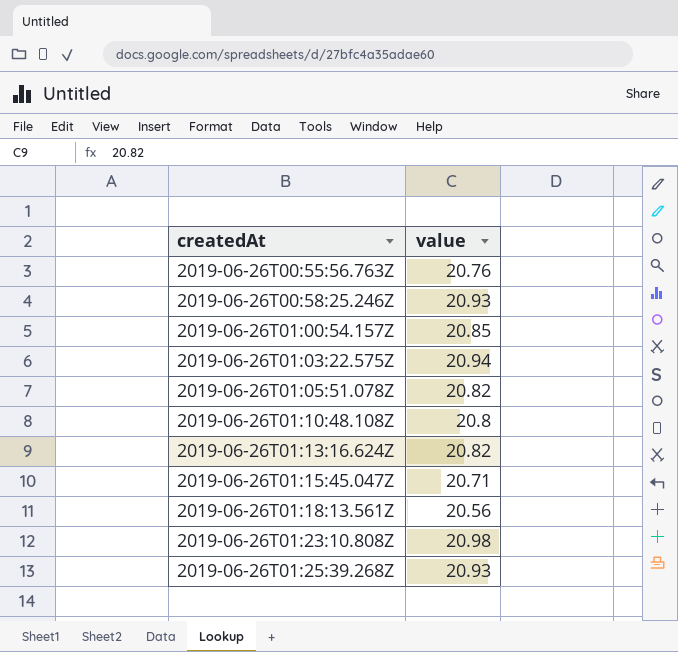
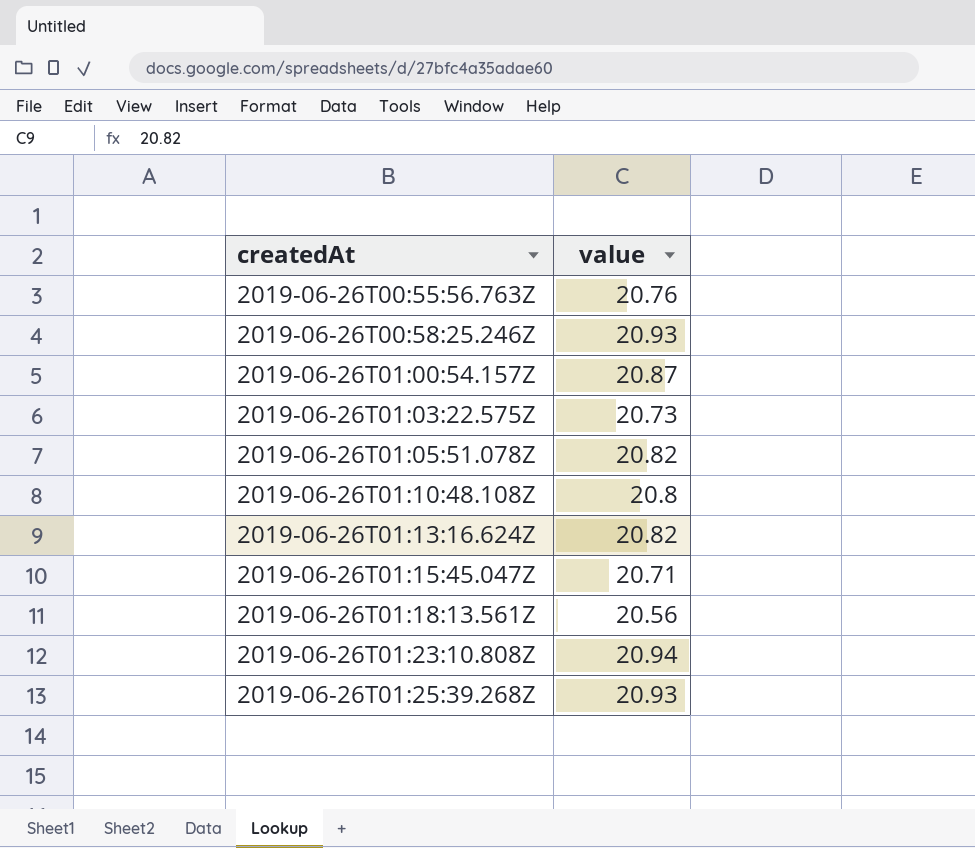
2019-06-26T01:00:54.157Z | value: 20.85 -> 20.87
2019-06-26T01:03:22.575Z | value: 20.94 -> 20.73
2019-06-26T01:23:10.808Z | value: 20.98 -> 20.94

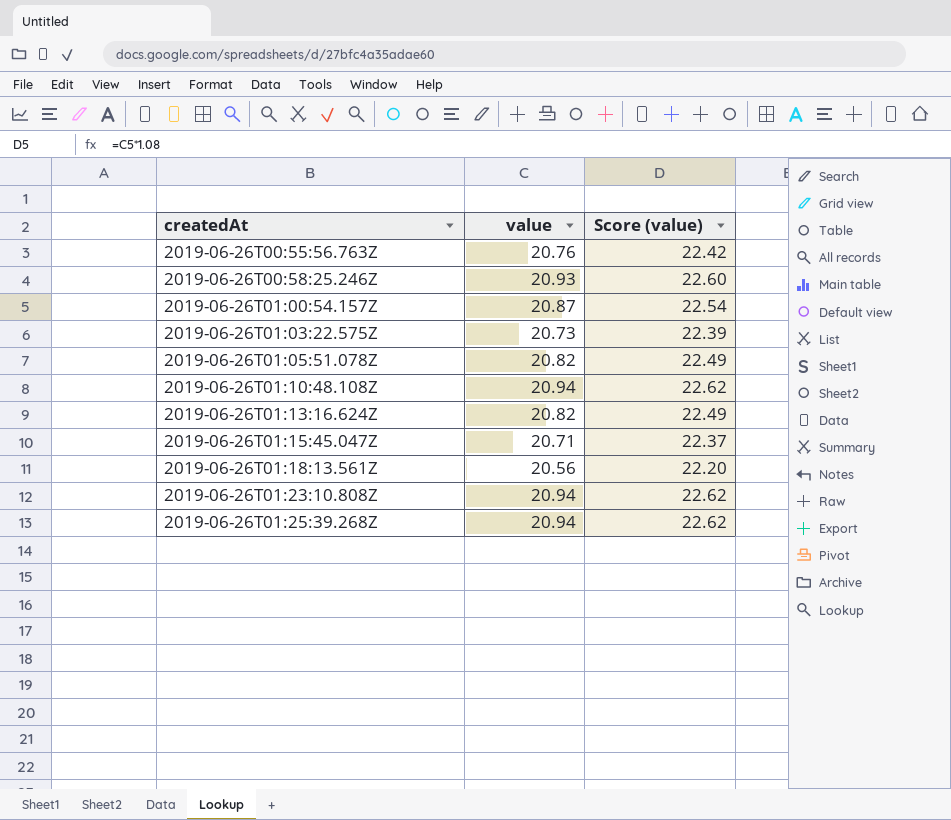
column Score (value) | formula: none -> [value] * 1.08
2019-06-26T01:10:48.108Z | value: 20.8 -> 20.94
2019-06-26T01:25:39.268Z | value: 20.93 -> 20.94

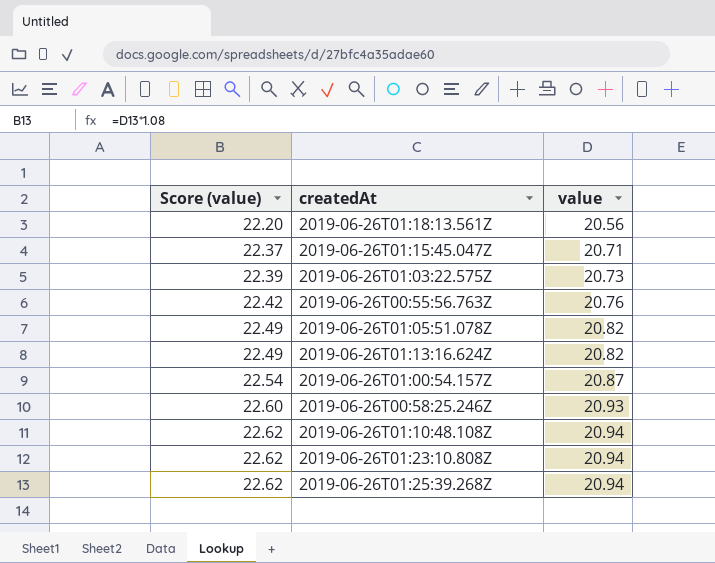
row order: createdAt ascending -> Score (value) ascending
column Score (value) | position: 3 -> 1

